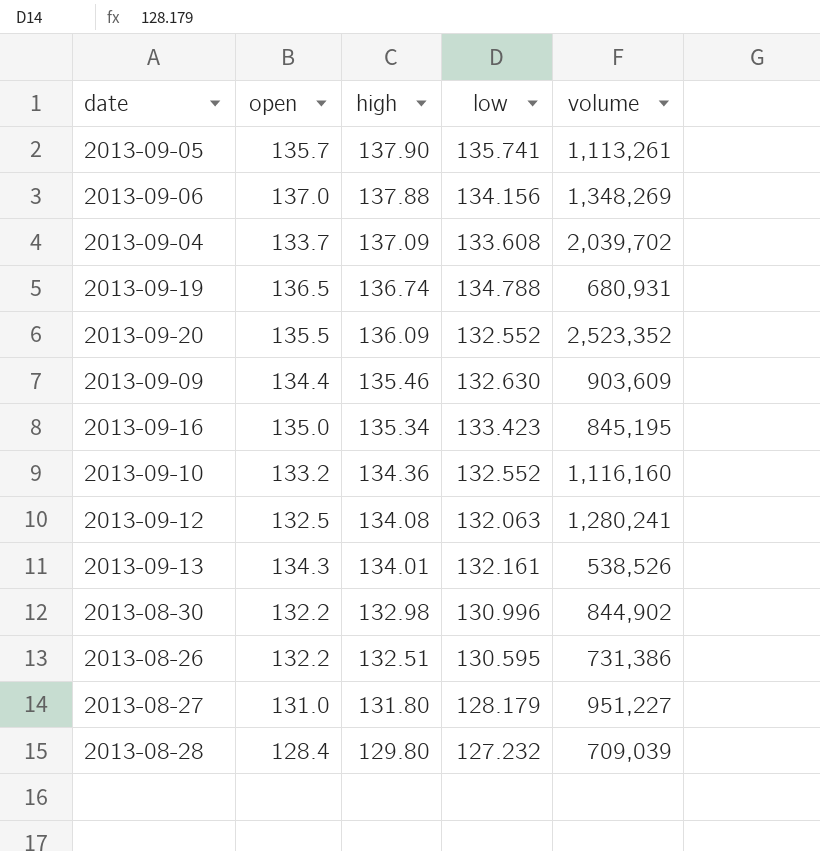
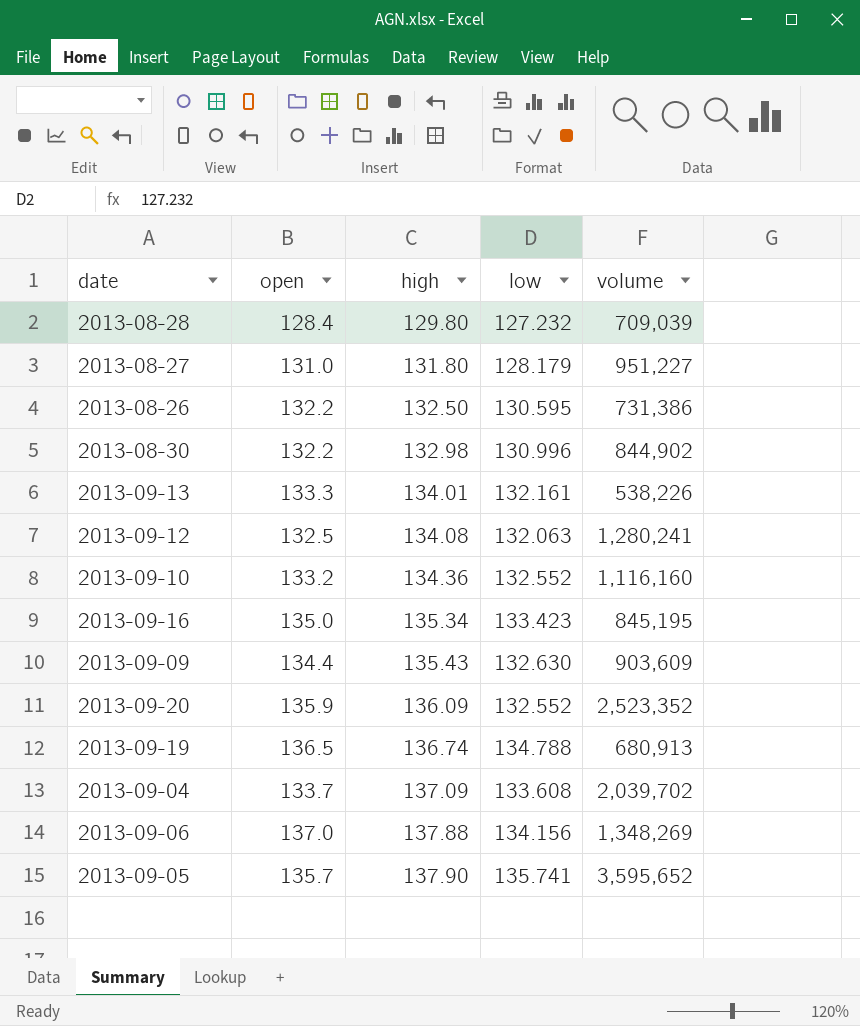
row order: high descending -> high ascending
2013-08-26 | high: 132.51 -> 132.50
2013-09-13 | open: 134.3 -> 133.3
2013-09-13 | volume: 538,526 -> 538,226
2013-09-09 | high: 135.46 -> 135.43
2013-09-20 | open: 135.5 -> 135.9
2013-09-19 | volume: 680,931 -> 680,913
2013-09-05 | volume: 1,113,261 -> 3,595,652

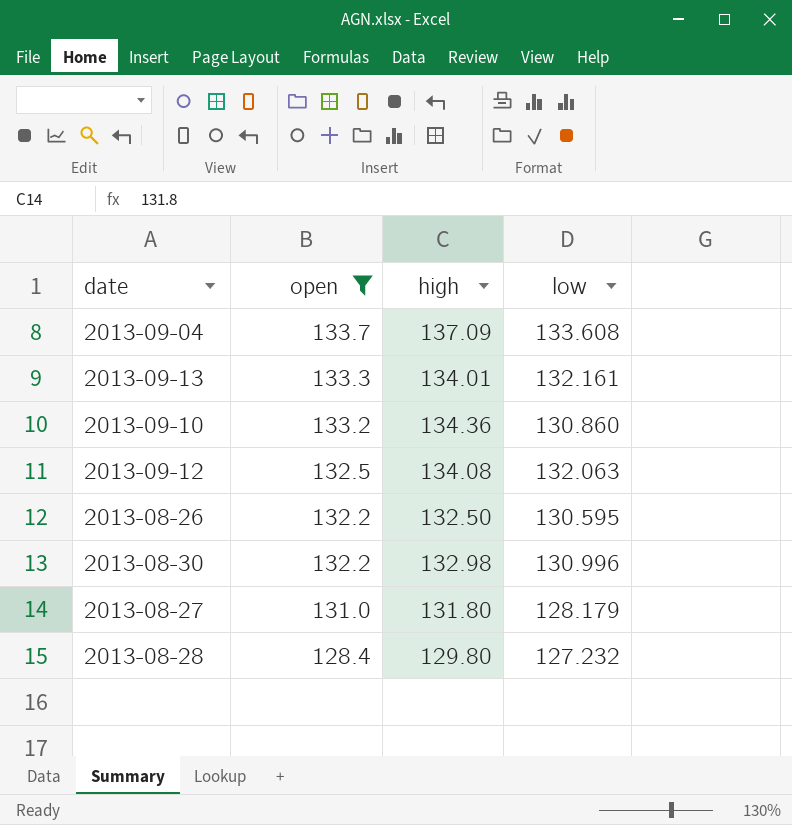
filter: none -> open <= 133.7
row order: high ascending -> open descending
column volume | position: 5 -> none
2013-09-10 | low: 132.552 -> 130.860

